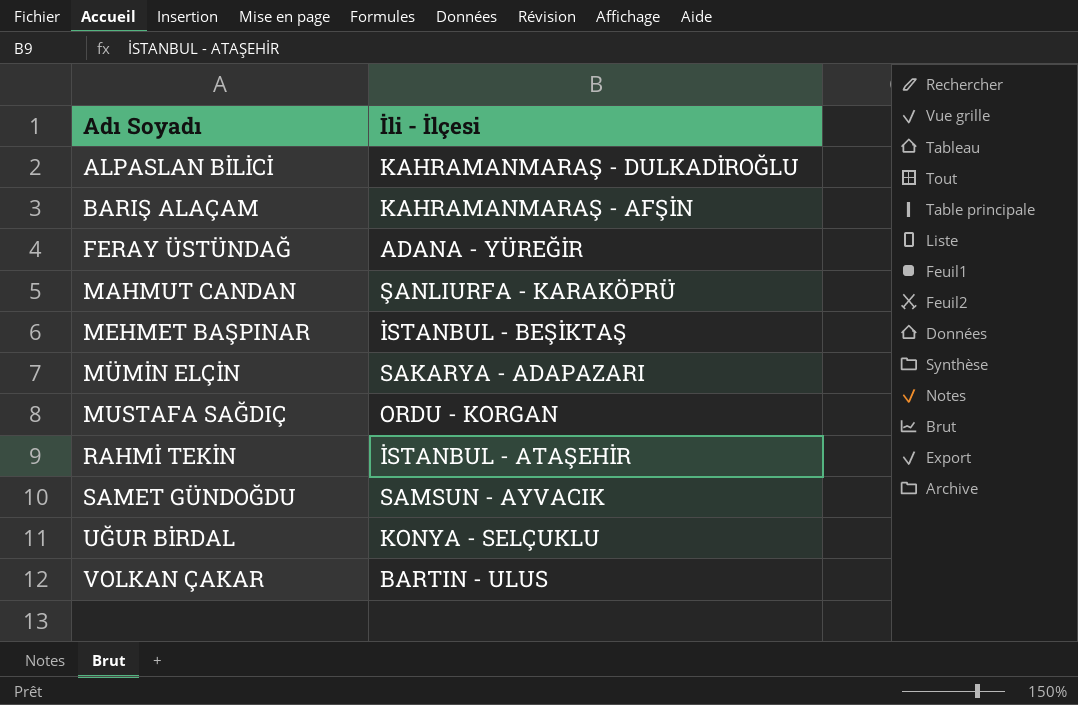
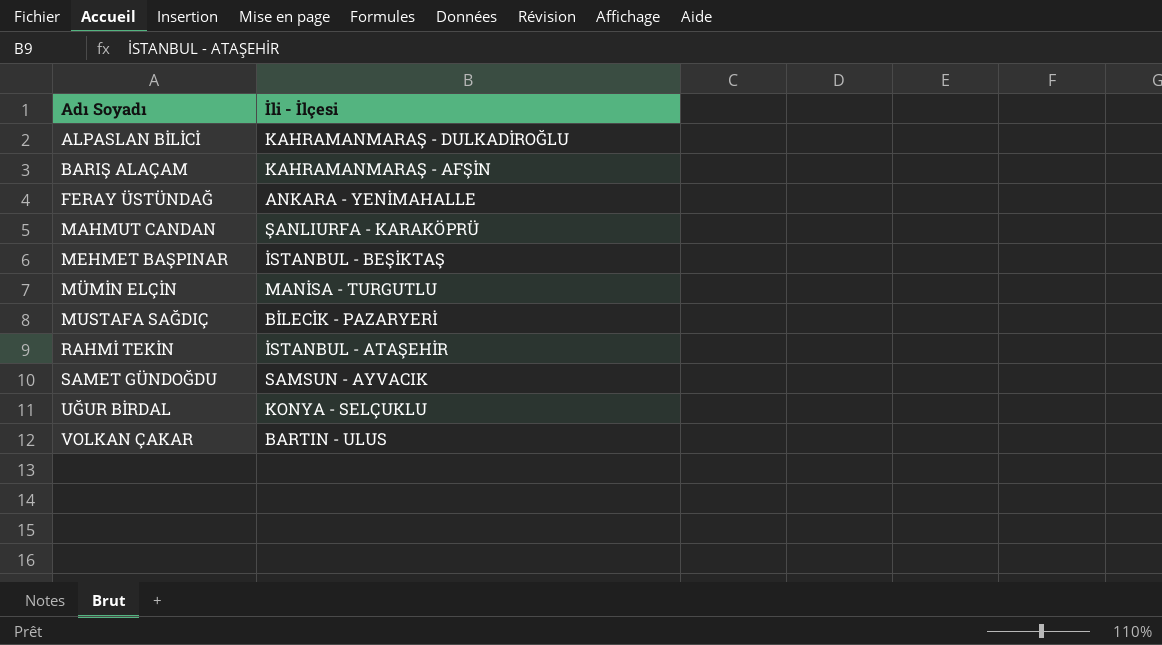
FERAY ÜSTÜNDAĞ | İli - İlçesi: ADANA - YÜREĞİR -> ANKARA - YENİMAHALLE
MÜMİN ELÇİN | İli - İlçesi: SAKARYA - ADAPAZARI -> MANİSA - TURGUTLU
MUSTAFA SAĞDIÇ | İli - İlçesi: ORDU - KORGAN -> BİLECİK - PAZARYERİ

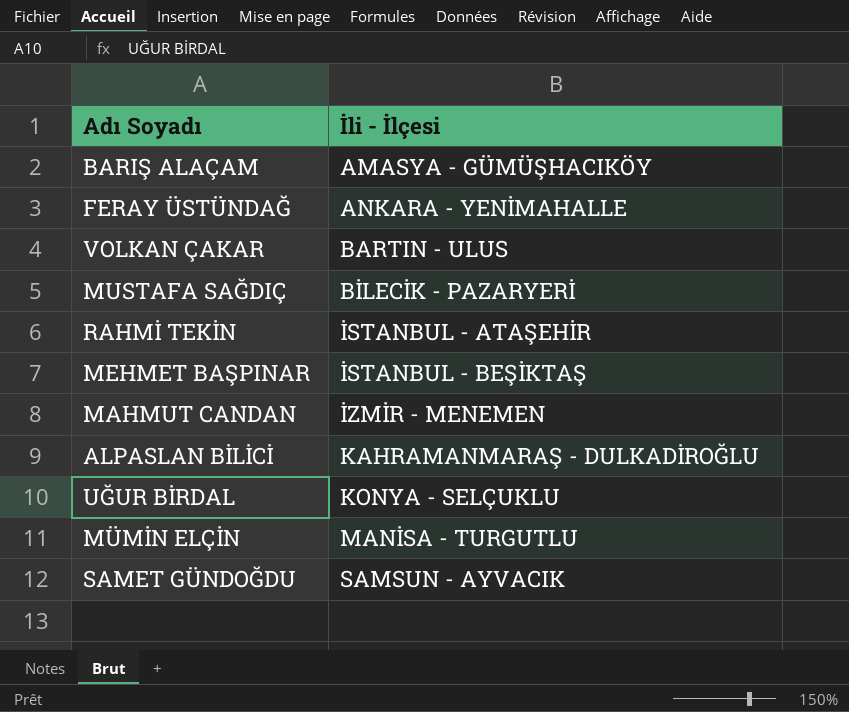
row order: Adı Soyadı ascending -> İli - İlçesi ascending
BARIŞ ALAÇAM | İli - İlçesi: KAHRAMANMARAŞ - AFŞİN -> AMASYA - GÜMÜŞHACIKÖY
MAHMUT CANDAN | İli - İlçesi: ŞANLIURFA - KARAKÖPRÜ -> İZMİR - MENEMEN

